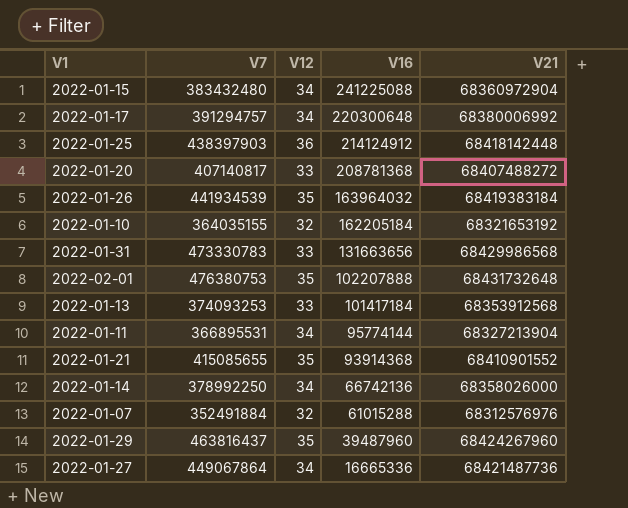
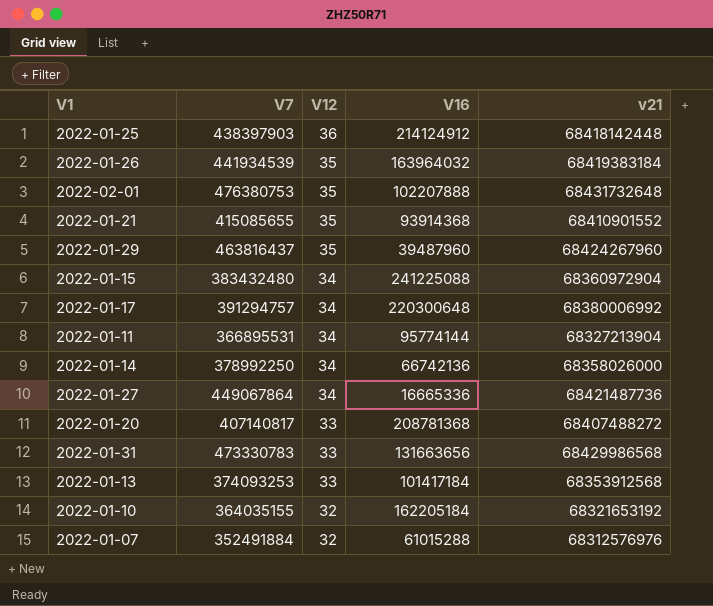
row order: V16 descending -> V12 descending
column name: V21 -> v21

